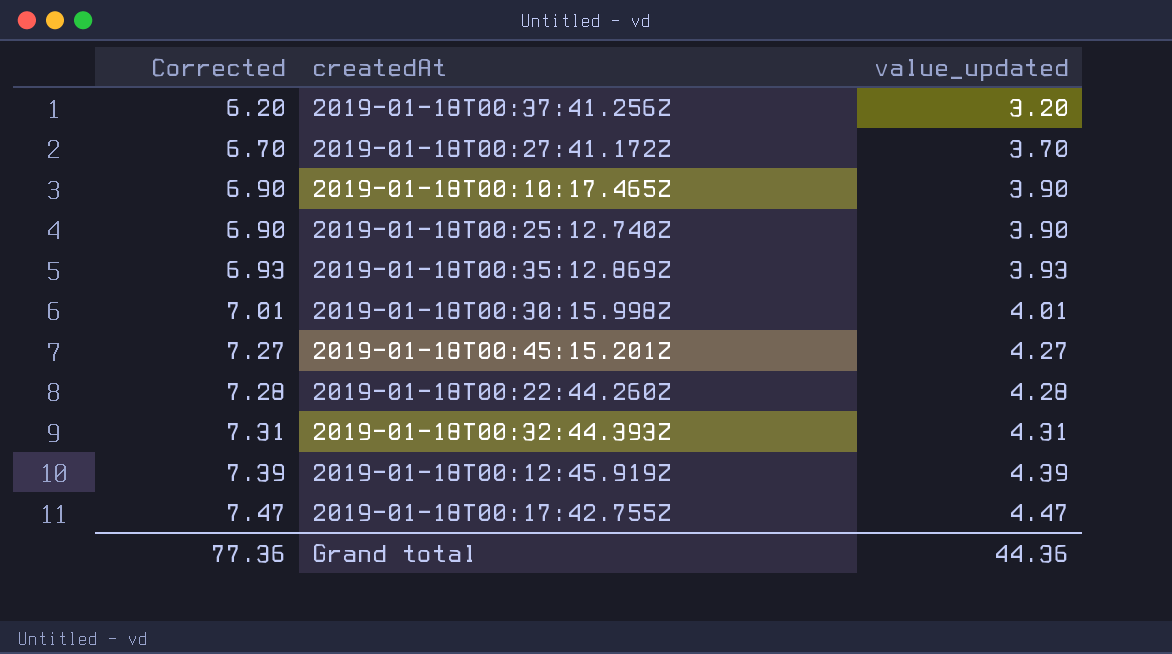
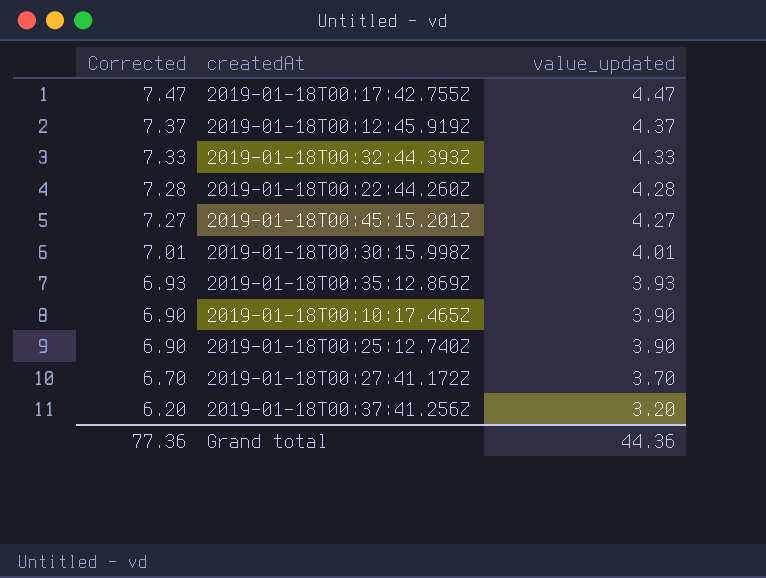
row order: Corrected ascending -> Corrected descending
2019-01-18T00:12:45.919Z | Corrected: 7.39 -> 7.37
2019-01-18T00:12:45.919Z | value_updated: 4.39 -> 4.37
2019-01-18T00:32:44.393Z | Corrected: 7.31 -> 7.33
2019-01-18T00:32:44.393Z | value_updated: 4.31 -> 4.33

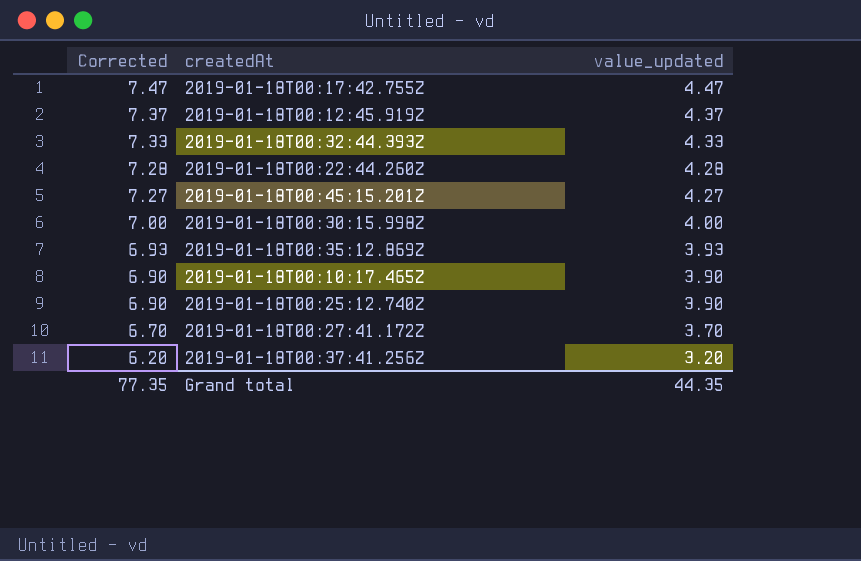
2019-01-18T00:30:15.998Z | Corrected: 7.01 -> 7.00
2019-01-18T00:30:15.998Z | value_updated: 4.01 -> 4.00
Grand total | Corrected: 77.36 -> 77.35
Grand total | value_updated: 44.36 -> 44.35

